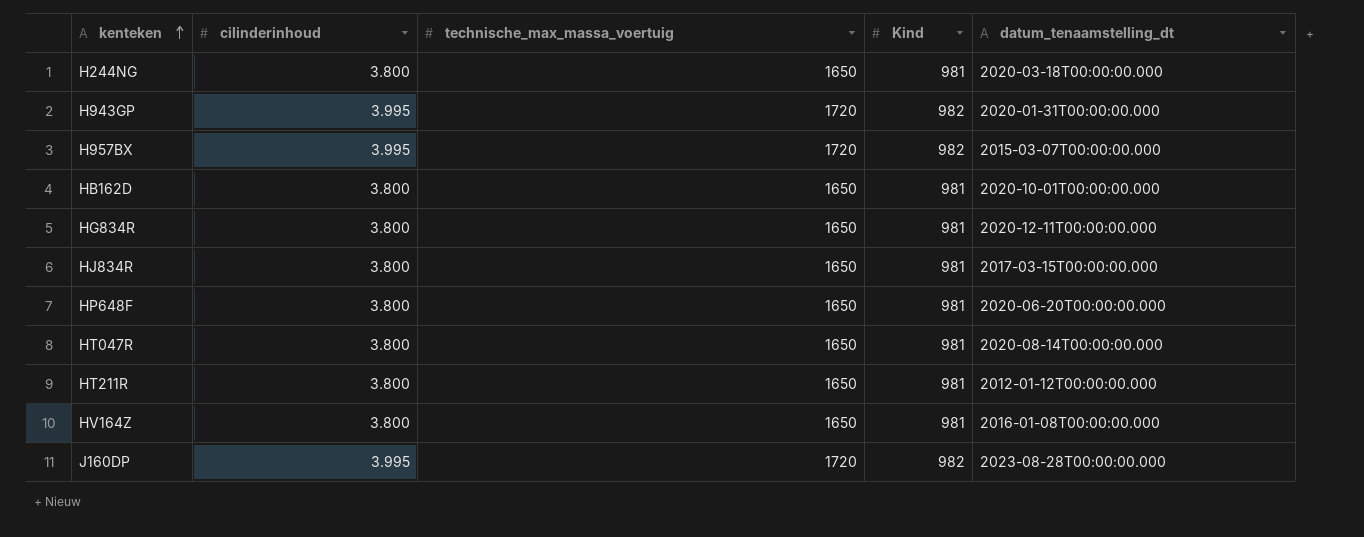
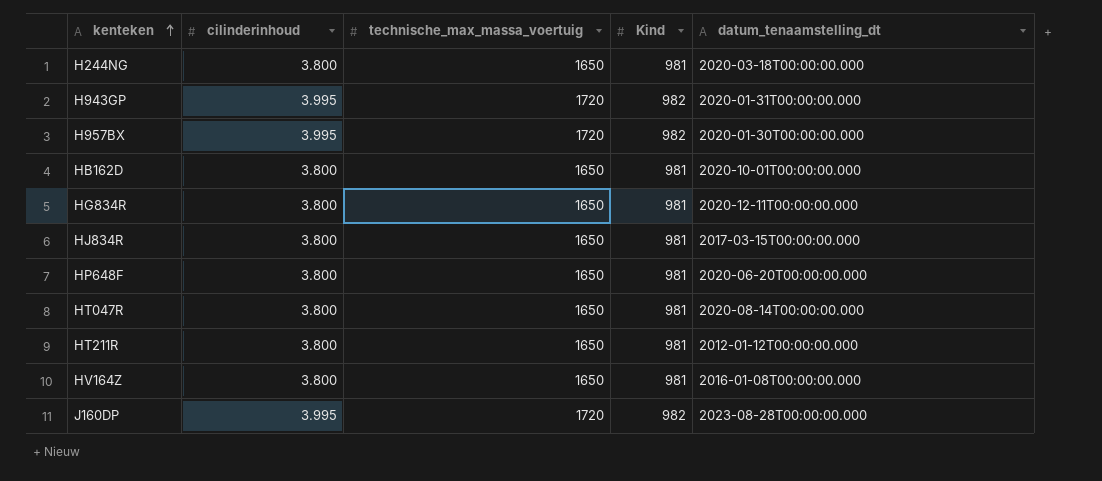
H957BX | datum_tenaamstelling_dt: 2015-03-07T00:00:00.000 -> 2020-01-30T00:00:00.000

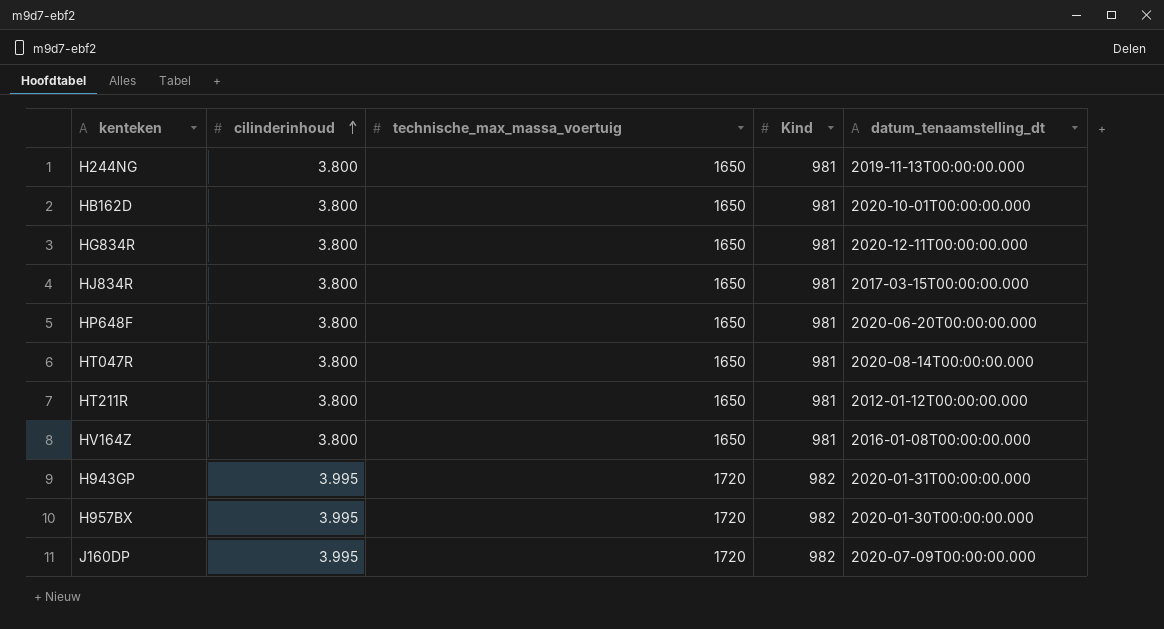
row order: kenteken ascending -> cilinderinhoud ascending
H244NG | datum_tenaamstelling_dt: 2020-03-18T00:00:00.000 -> 2019-11-13T00:00:00.000
J160DP | datum_tenaamstelling_dt: 2023-08-28T00:00:00.000 -> 2020-07-09T00:00:00.000

